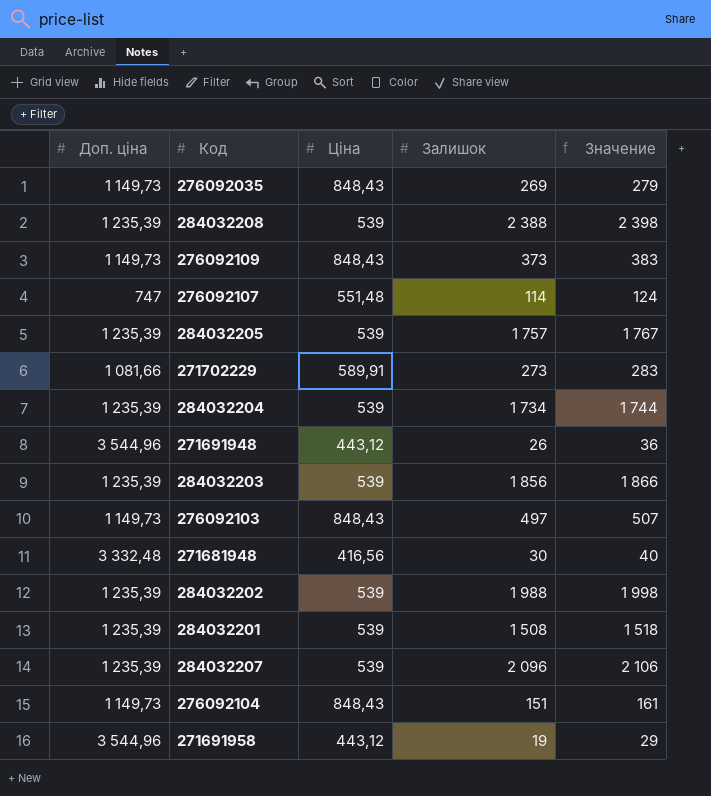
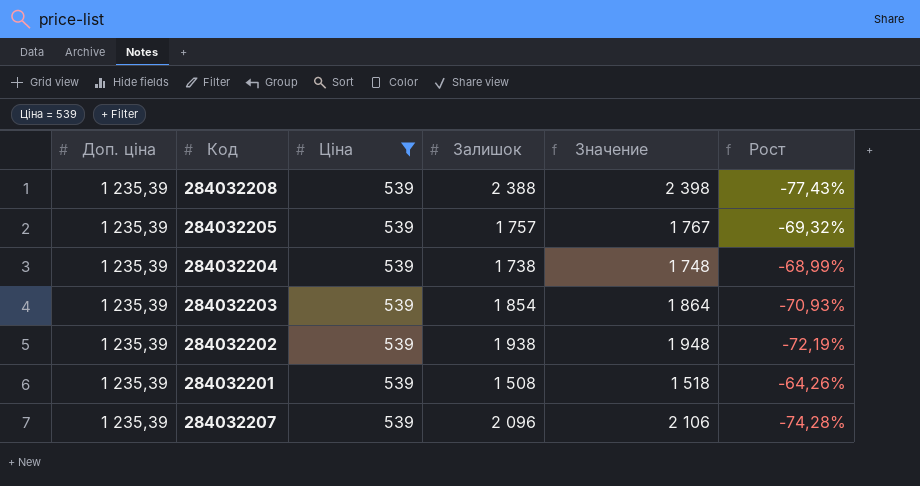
filter: none -> Ціна = 539
column Рост | formula: none -> ([Ціна] - [Залишок]) / [Залишок]
284032204 | Залишок: 1 734 -> 1 738
284032204 | Значение: 1 744 -> 1 748
284032203 | Залишок: 1 856 -> 1 854
284032203 | Значение: 1 866 -> 1 864
284032202 | Залишок: 1 988 -> 1 938
284032202 | Значение: 1 998 -> 1 948

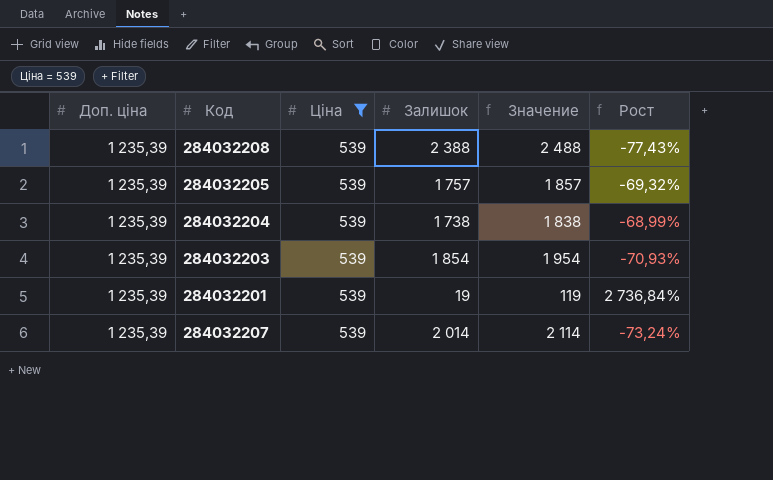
column Значение | formula: [Залишок] + 10 -> [Залишок] + 100
row 284032202: 1 235,39 | 539 | 1 938 | 1 948 | -72,19% -> none
284032201 | Залишок: 1 508 -> 19
284032201 | Рост: -64,26% -> 2 736,84%
284032207 | Залишок: 2 096 -> 2 014
284032207 | Рост: -74,28% -> -73,24%

